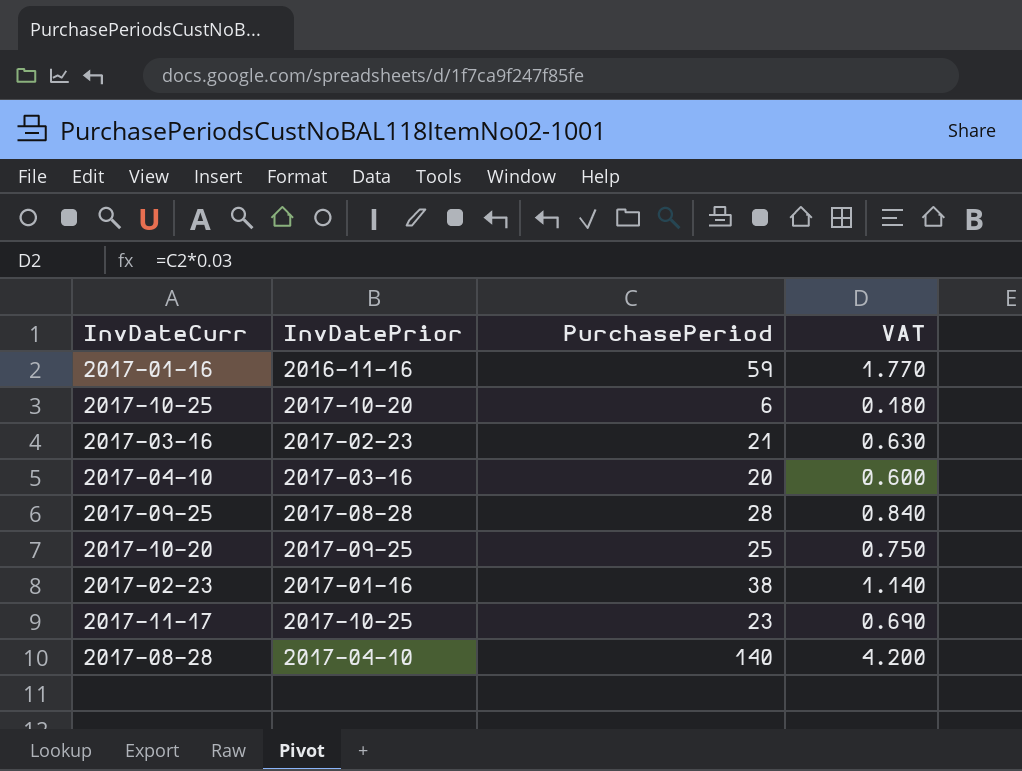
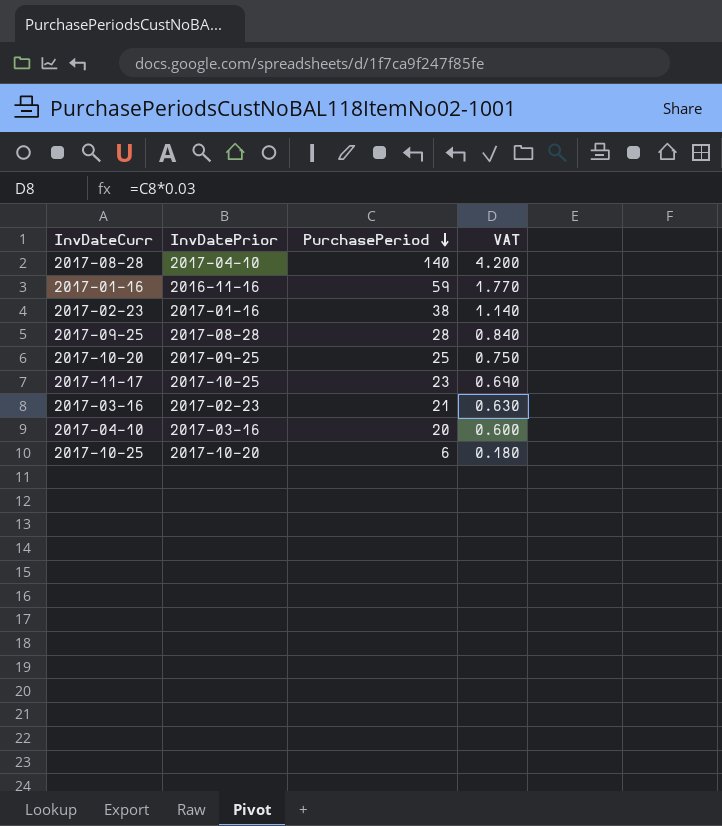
row order: none -> PurchasePeriod descending

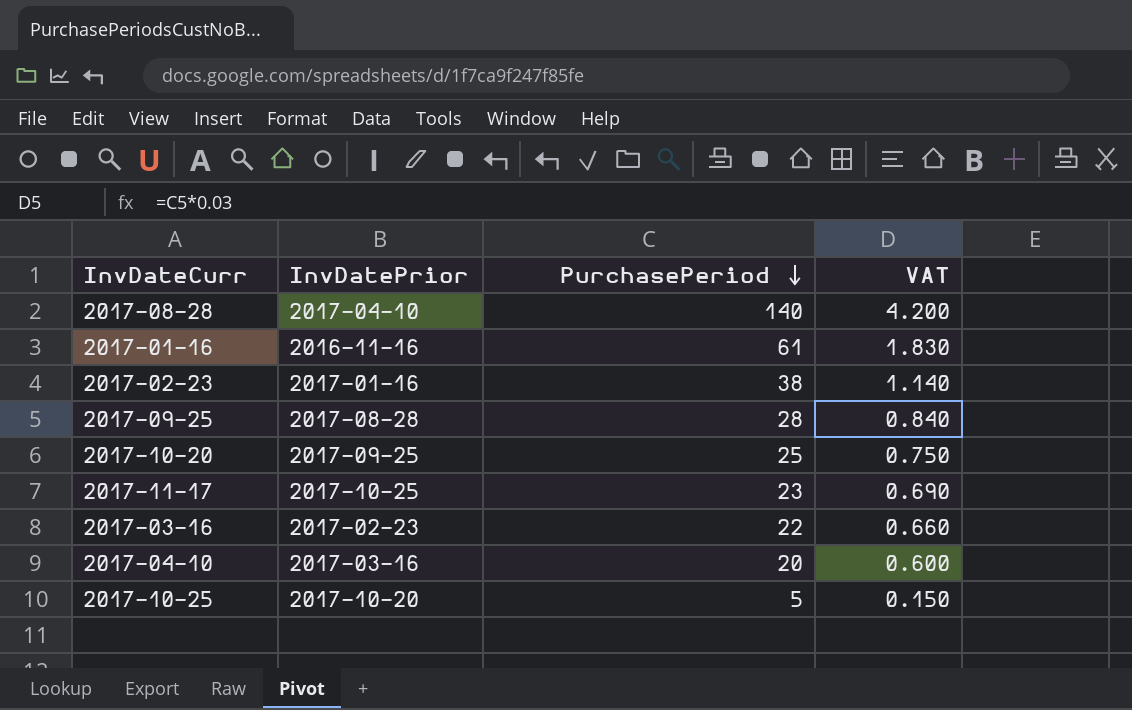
2017-01-16 | PurchasePeriod: 59 -> 61
2017-01-16 | VAT: 1.770 -> 1.830
2017-03-16 | PurchasePeriod: 21 -> 22
2017-03-16 | VAT: 0.630 -> 0.660
2017-10-25 | PurchasePeriod: 6 -> 5
2017-10-25 | VAT: 0.180 -> 0.150

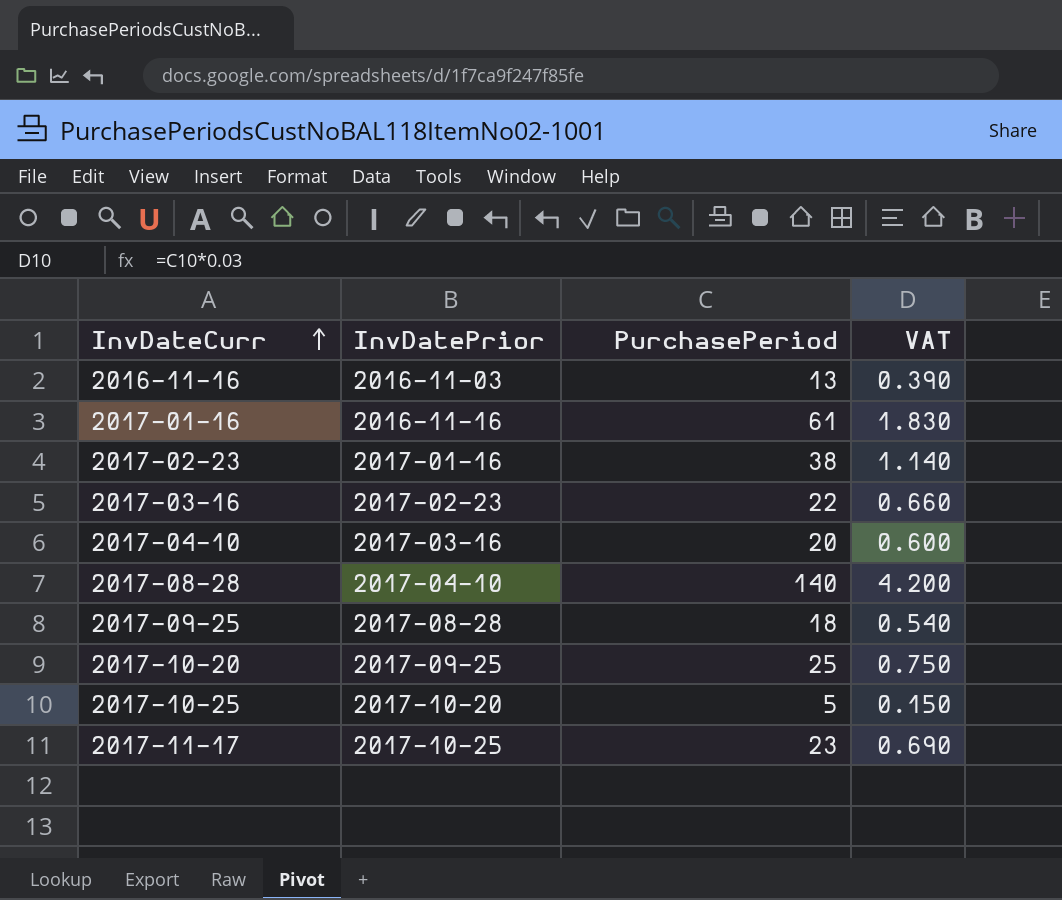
row order: PurchasePeriod descending -> InvDateCurr ascending
row 2016-11-16: none -> 2016-11-03 | 13 | 0.390
2017-09-25 | PurchasePeriod: 28 -> 18
2017-09-25 | VAT: 0.840 -> 0.540

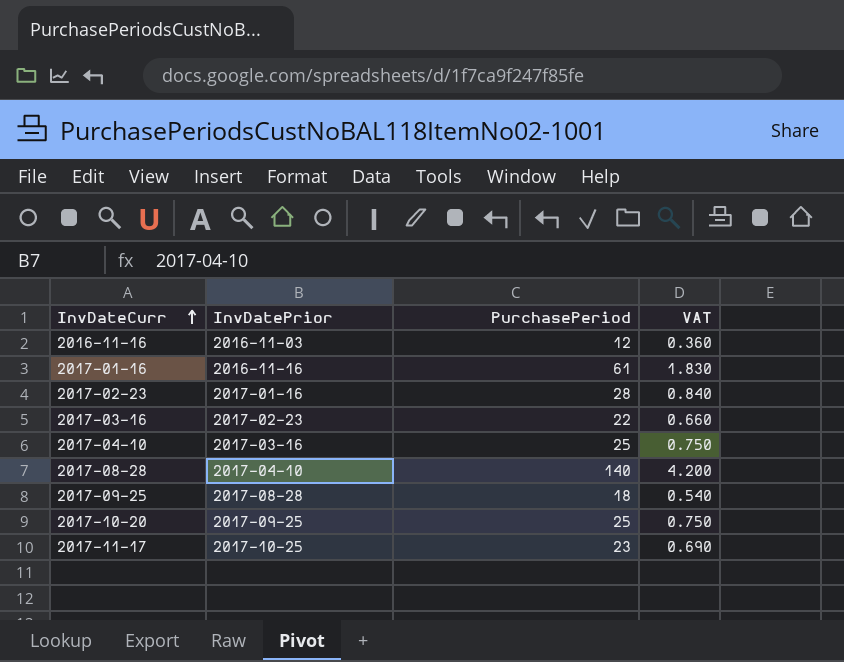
row 2017-10-25: 2017-10-20 | 5 | 0.150 -> none
2016-11-16 | PurchasePeriod: 13 -> 12
2016-11-16 | VAT: 0.390 -> 0.360
2017-02-23 | PurchasePeriod: 38 -> 28
2017-02-23 | VAT: 1.140 -> 0.840
2017-04-10 | PurchasePeriod: 20 -> 25
2017-04-10 | VAT: 0.600 -> 0.750

